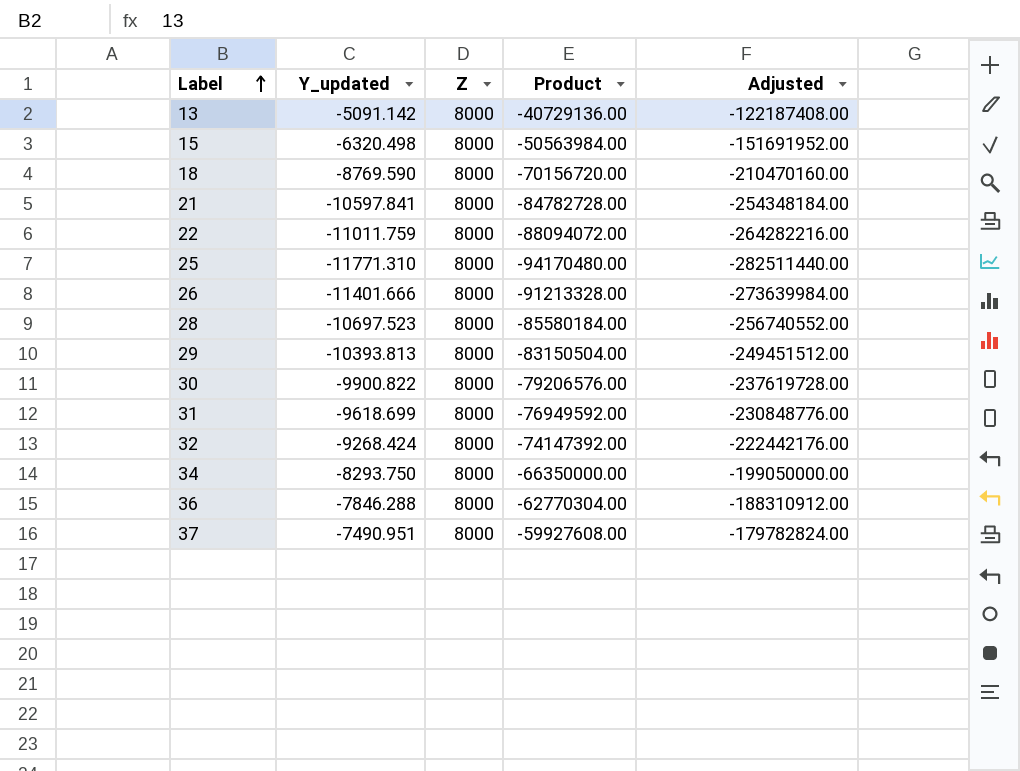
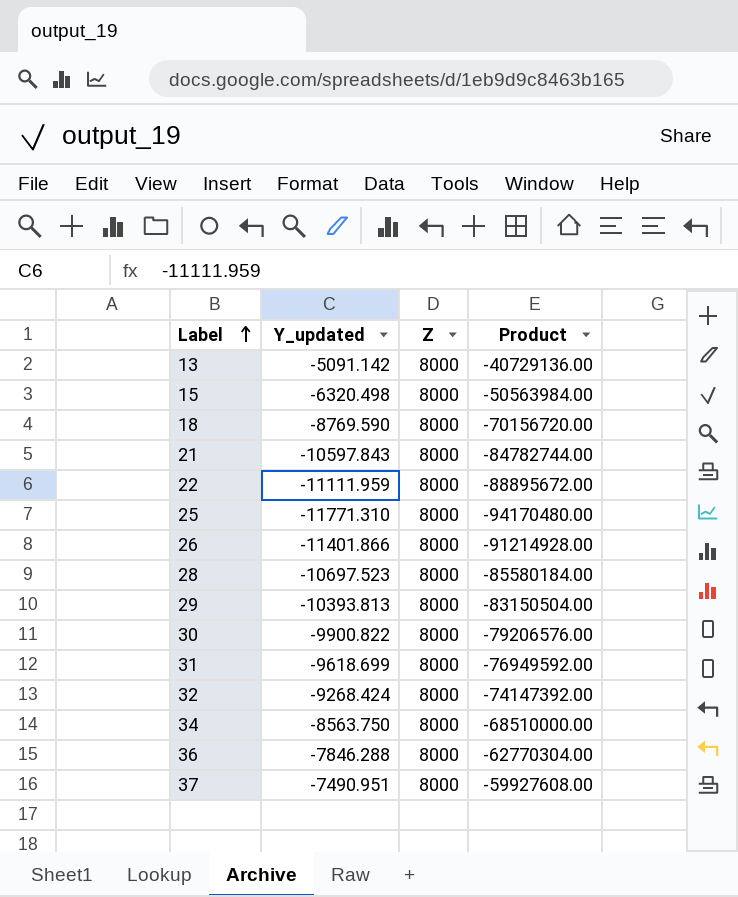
column Adjusted | formula: [Product] * 3 -> none
21 | Y_updated: -10597.841 -> -10597.843
21 | Product: -84782728.00 -> -84782744.00
22 | Y_updated: -11011.759 -> -11111.959
22 | Product: -88094072.00 -> -88895672.00
26 | Y_updated: -11401.666 -> -11401.866
26 | Product: -91213328.00 -> -91214928.00
34 | Y_updated: -8293.750 -> -8563.750
34 | Product: -66350000.00 -> -68510000.00

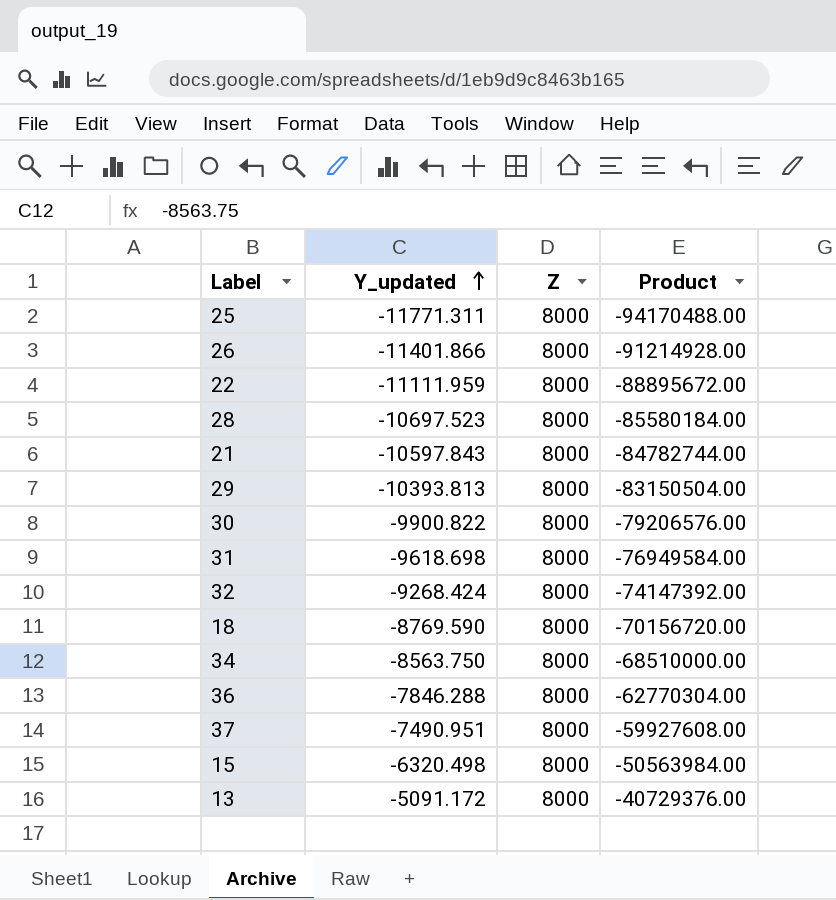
row order: Label ascending -> Y_updated ascending
25 | Y_updated: -11771.310 -> -11771.311
25 | Product: -94170480.00 -> -94170488.00
31 | Y_updated: -9618.699 -> -9618.698
31 | Product: -76949592.00 -> -76949584.00
13 | Y_updated: -5091.142 -> -5091.172
13 | Product: -40729136.00 -> -40729376.00

